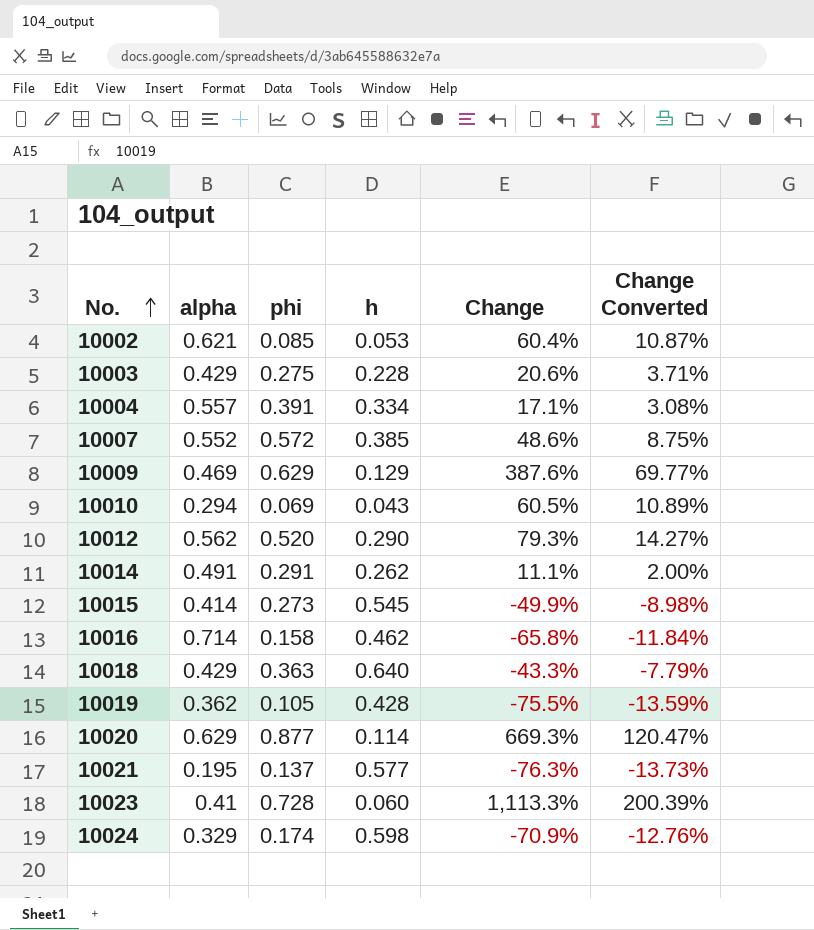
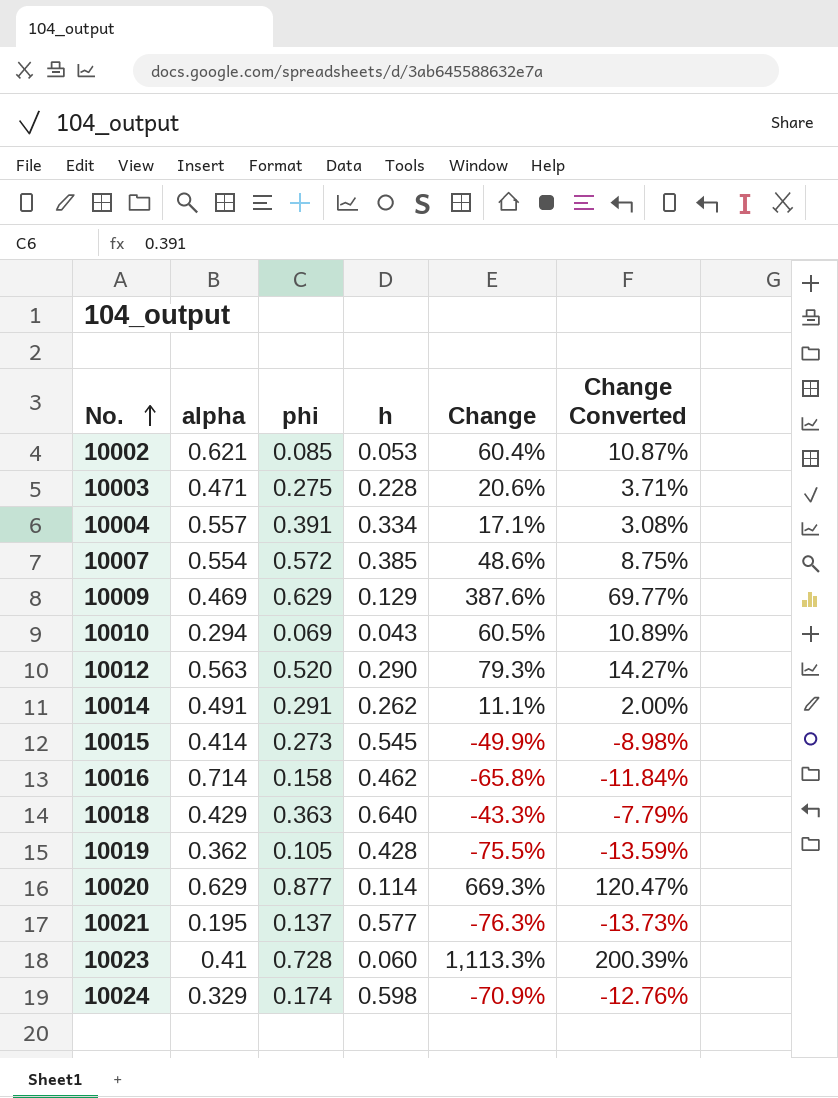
10003 | alpha: 0.429 -> 0.471
10007 | alpha: 0.552 -> 0.554
10012 | alpha: 0.562 -> 0.563

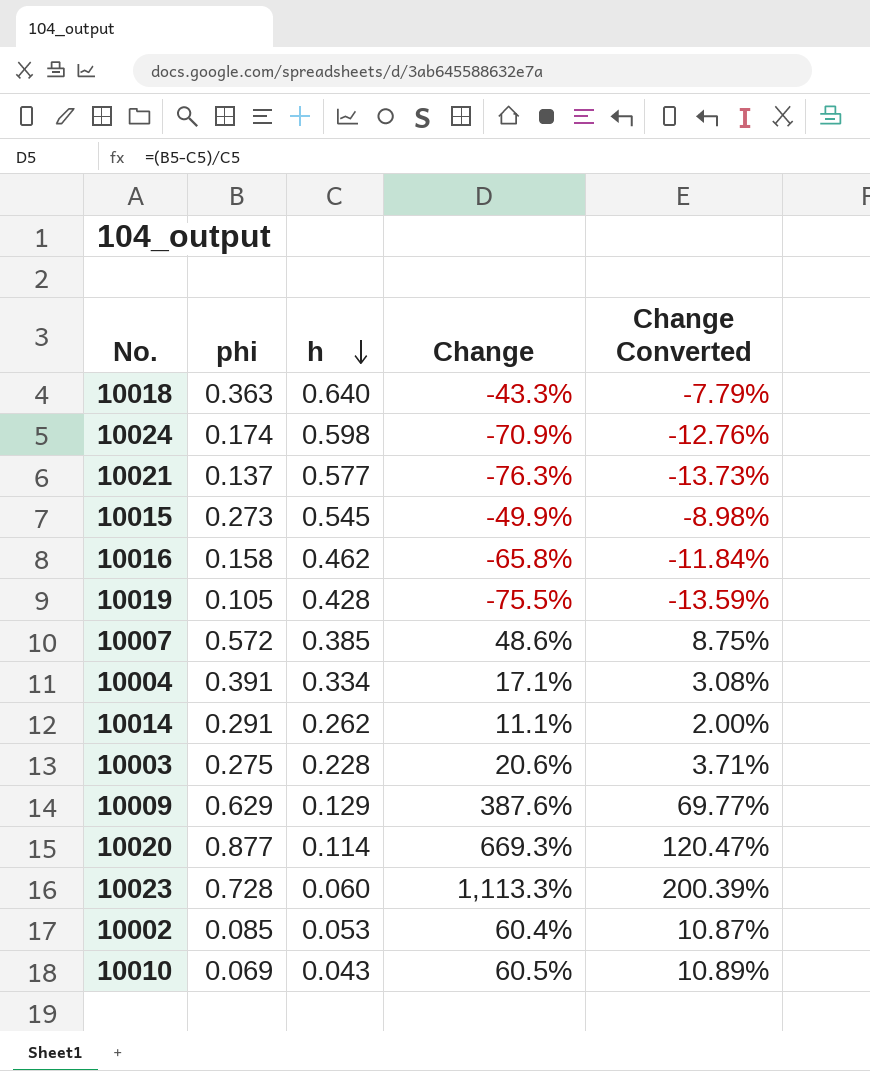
row order: No. ascending -> h descending
column alpha | position: 2 -> none
row 10012: 0.563 | 0.520 | 0.290 | 79.3% | 14.27% -> none

